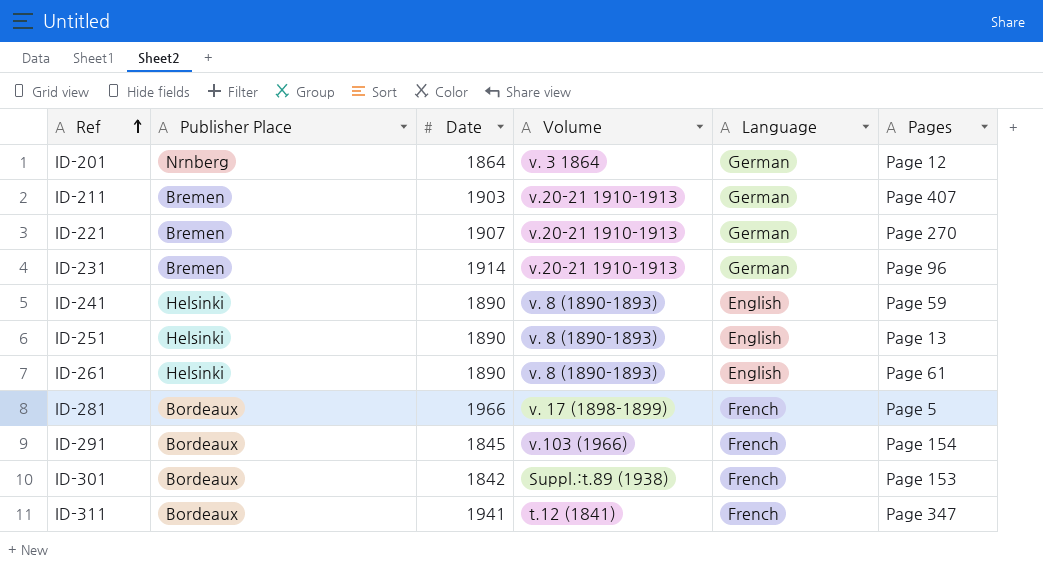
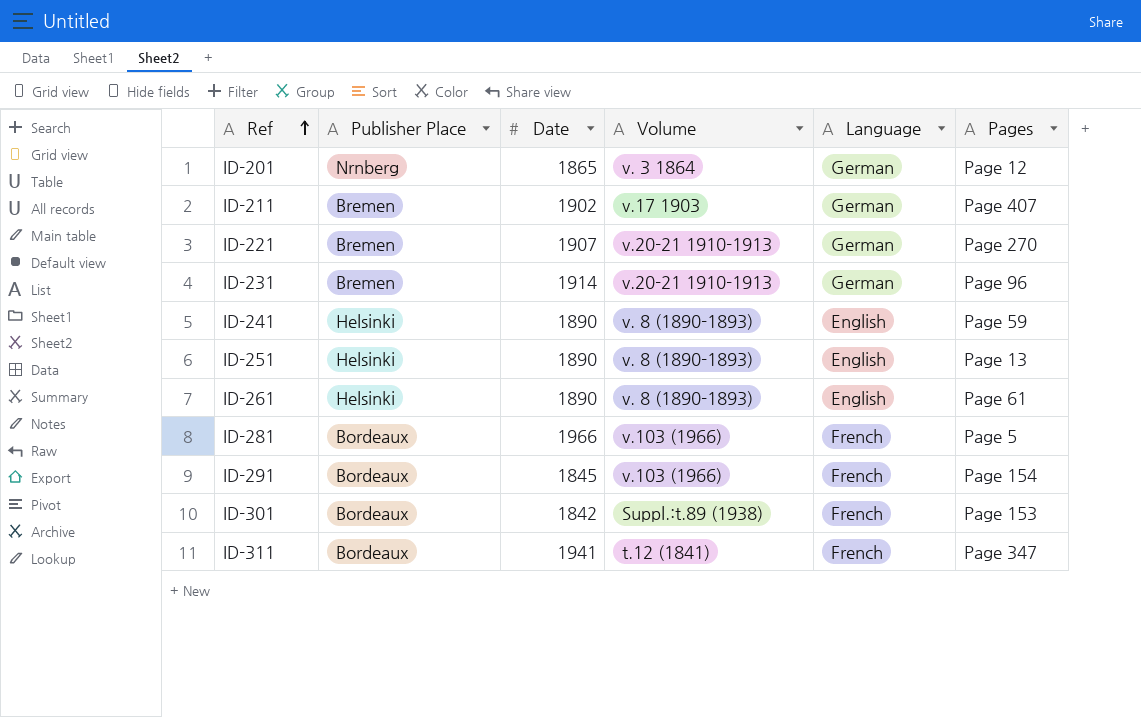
ID-201 | Date: 1864 -> 1865
ID-211 | Date: 1903 -> 1902
ID-211 | Volume: v.20-21 1910-1913 -> v.17 1903
ID-281 | Volume: v. 17 (1898-1899) -> v.103 (1966)

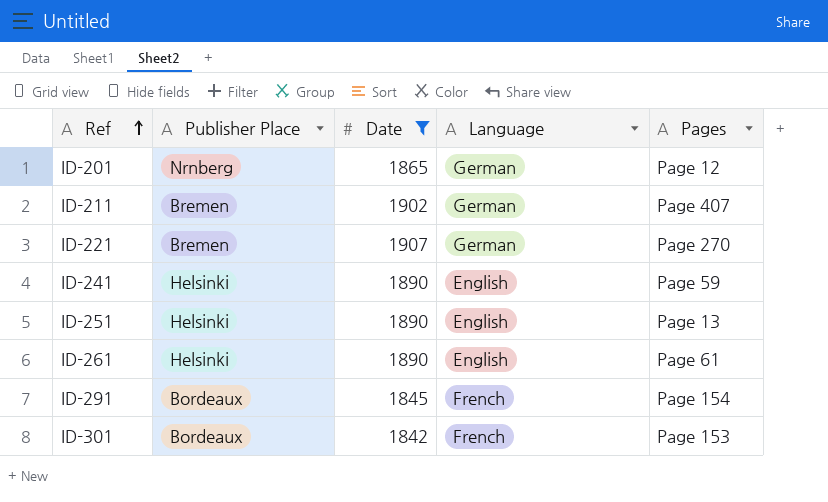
filter: none -> Date <= 1907
column Volume | position: 4 -> none

